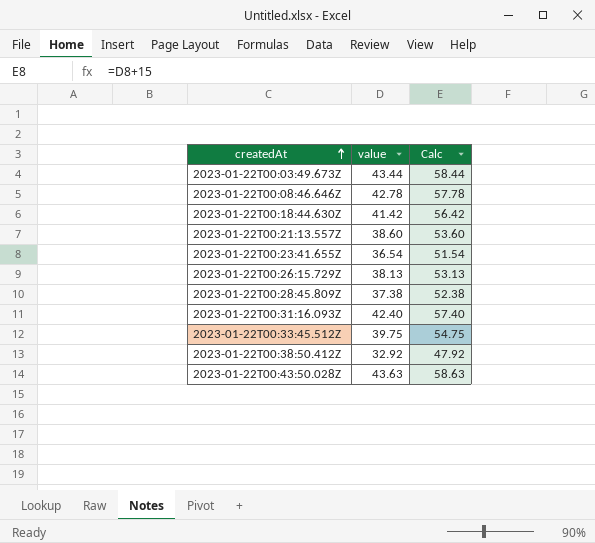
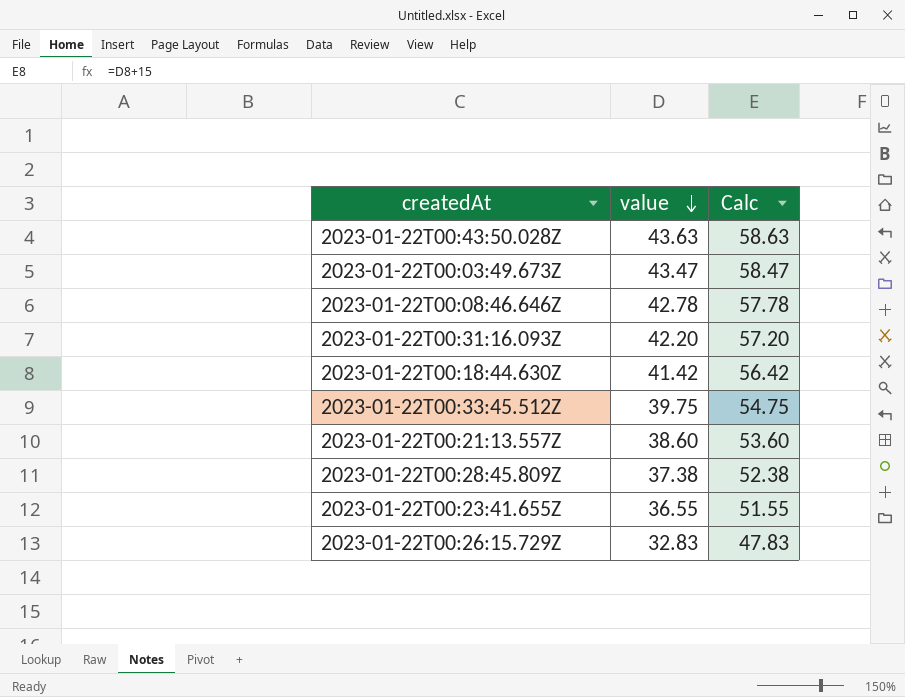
row order: createdAt ascending -> value descending
row 2023-01-22T00:38:50.412Z: 32.92 | 47.92 -> none
2023-01-22T00:03:49.673Z | value: 43.44 -> 43.47
2023-01-22T00:03:49.673Z | Calc: 58.44 -> 58.47
2023-01-22T00:31:16.093Z | value: 42.40 -> 42.20
2023-01-22T00:31:16.093Z | Calc: 57.40 -> 57.20
2023-01-22T00:23:41.655Z | value: 36.54 -> 36.55
2023-01-22T00:23:41.655Z | Calc: 51.54 -> 51.55
2023-01-22T00:26:15.729Z | value: 38.13 -> 32.83
2023-01-22T00:26:15.729Z | Calc: 53.13 -> 47.83

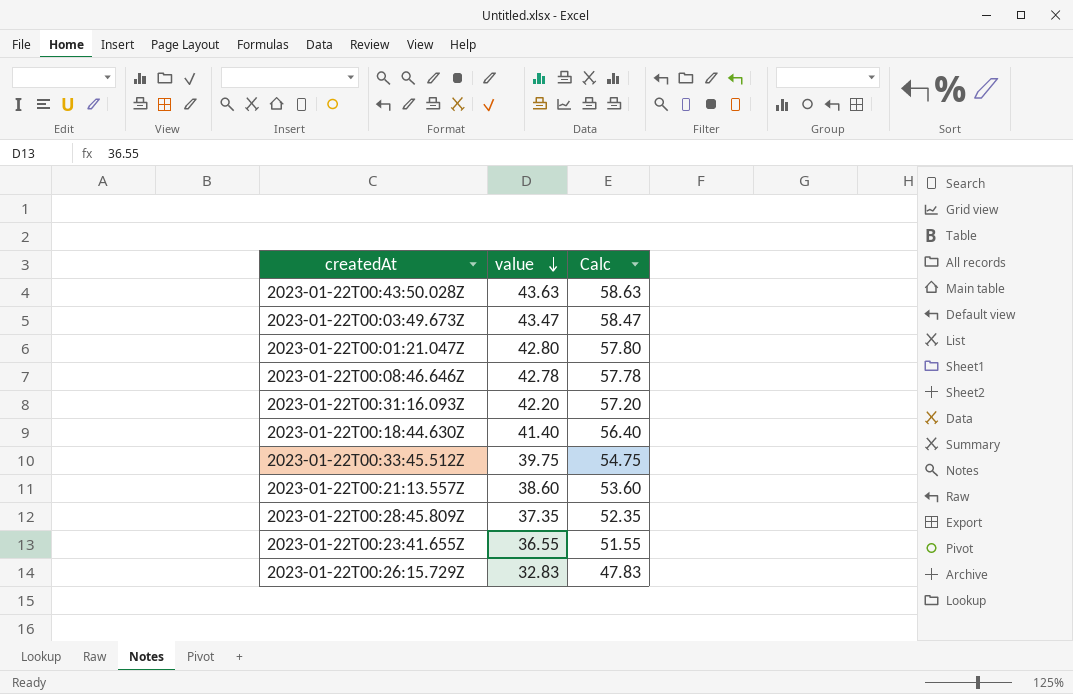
row 2023-01-22T00:01:21.047Z: none -> 42.80 | 57.80
2023-01-22T00:18:44.630Z | value: 41.42 -> 41.40
2023-01-22T00:18:44.630Z | Calc: 56.42 -> 56.40
2023-01-22T00:28:45.809Z | value: 37.38 -> 37.35
2023-01-22T00:28:45.809Z | Calc: 52.38 -> 52.35

